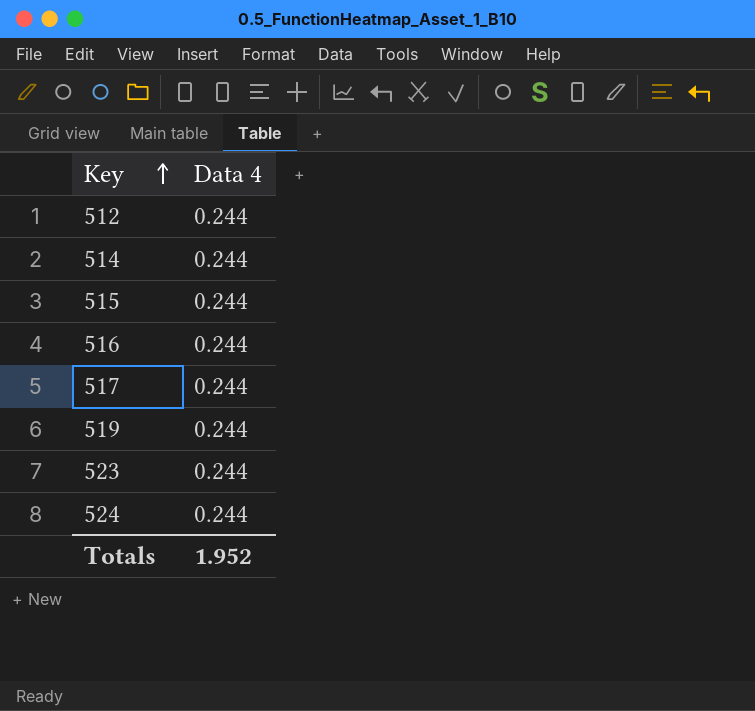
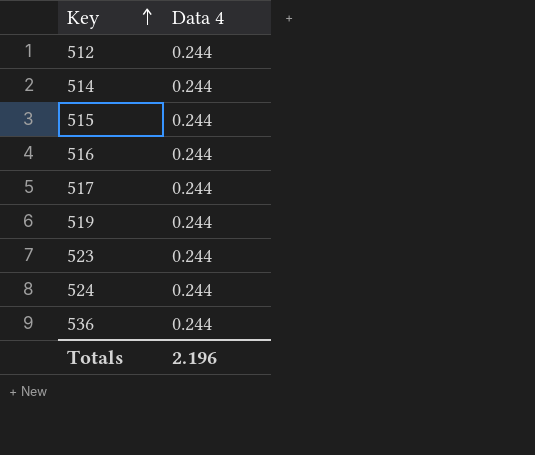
row 536: none -> 0.244
Totals | Data 4: 1.952 -> 2.196

